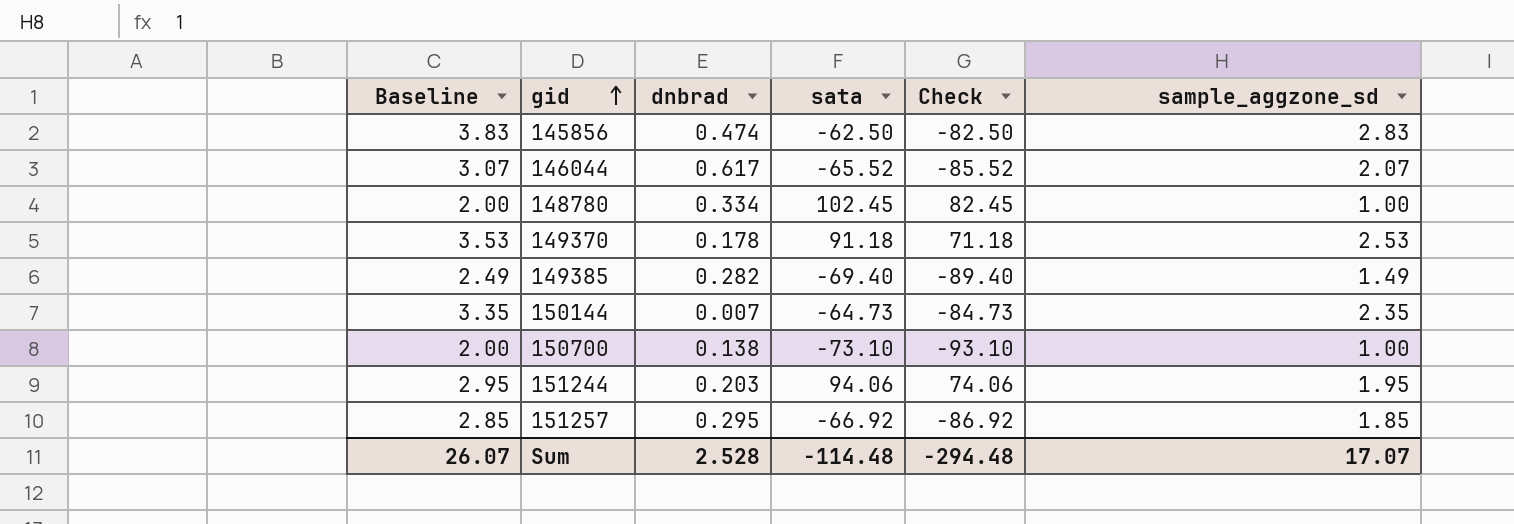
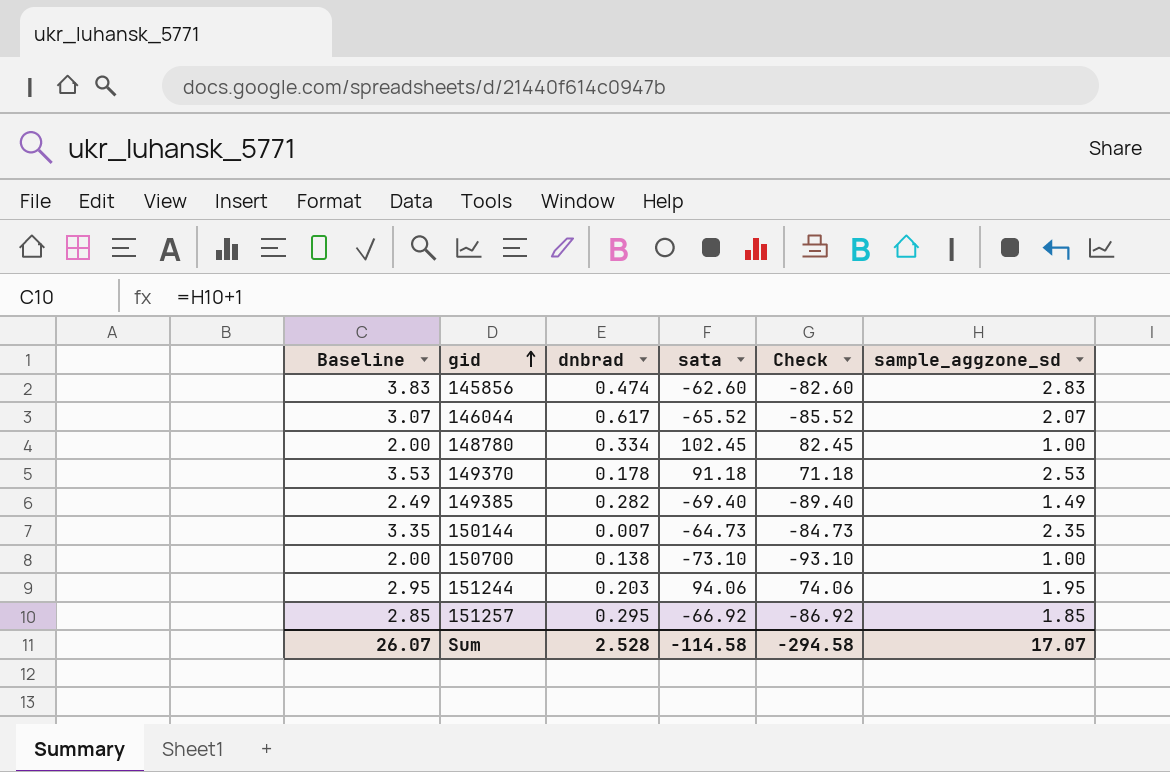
145856 | sata: -62.50 -> -62.60
145856 | Check: -82.50 -> -82.60
Sum | sata: -114.48 -> -114.58
Sum | Check: -294.48 -> -294.58

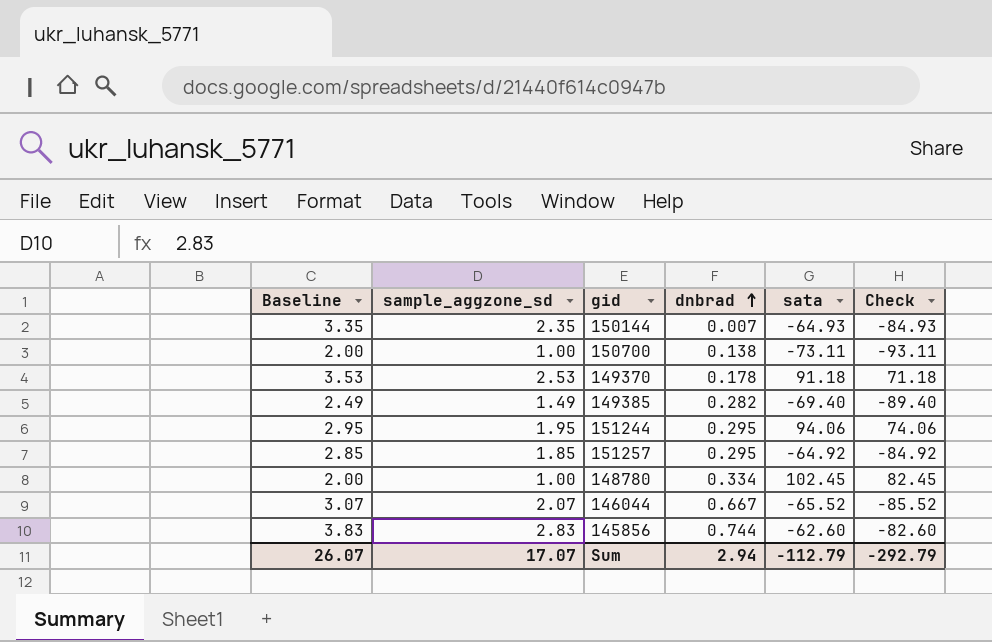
row order: gid ascending -> dnbrad ascending
column sample_aggzone_sd | position: 6 -> 2
150144 | sata: -64.73 -> -64.93
150144 | Check: -84.73 -> -84.93
150700 | sata: -73.10 -> -73.11
150700 | Check: -93.10 -> -93.11
151244 | dnbrad: 0.203 -> 0.295
151257 | sata: -66.92 -> -64.92
151257 | Check: -86.92 -> -84.92
146044 | dnbrad: 0.617 -> 0.667
145856 | dnbrad: 0.474 -> 0.744
Sum | dnbrad: 2.528 -> 2.94
Sum | sata: -114.58 -> -112.79
Sum | Check: -294.58 -> -292.79

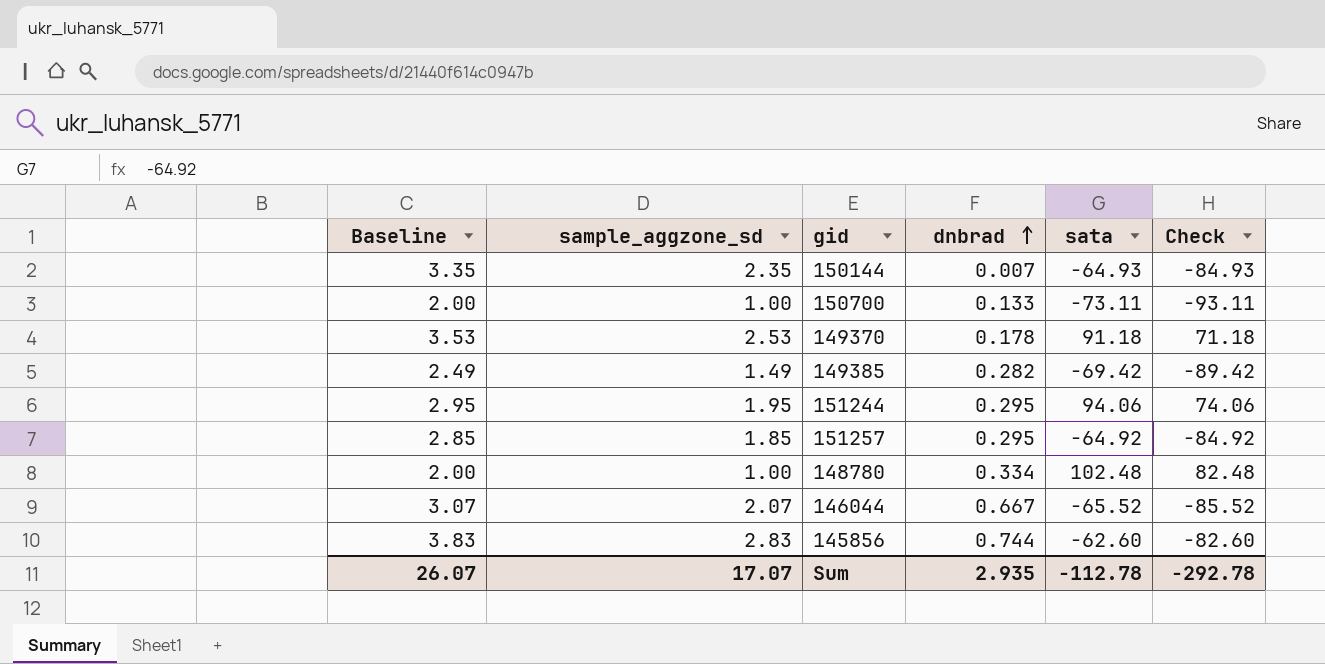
150700 | dnbrad: 0.138 -> 0.133
149385 | sata: -69.40 -> -69.42
149385 | Check: -89.40 -> -89.42
148780 | sata: 102.45 -> 102.48
148780 | Check: 82.45 -> 82.48
Sum | dnbrad: 2.94 -> 2.935
Sum | sata: -112.79 -> -112.78
Sum | Check: -292.79 -> -292.78

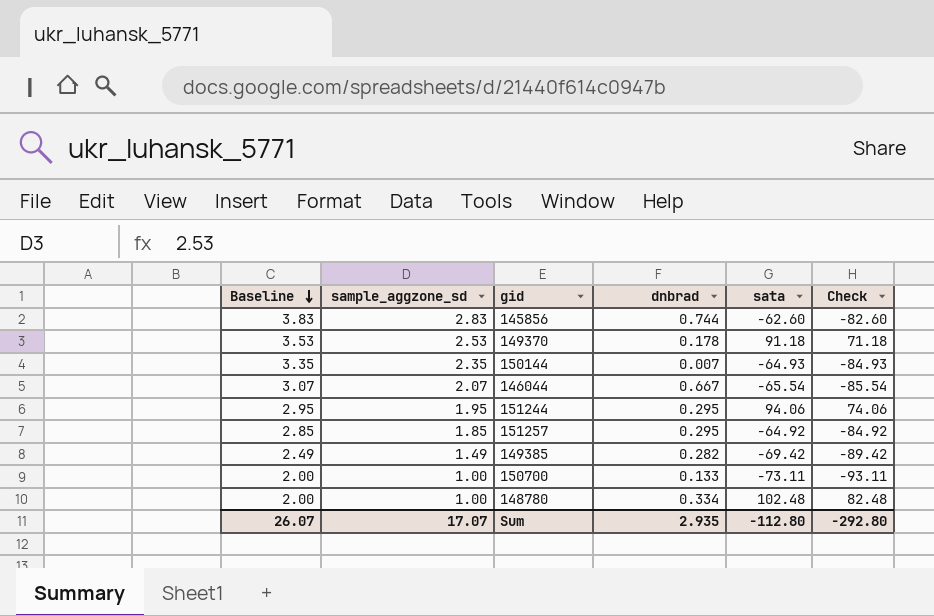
row order: dnbrad ascending -> Baseline descending
146044 | sata: -65.52 -> -65.54
146044 | Check: -85.52 -> -85.54
Sum | sata: -112.78 -> -112.80
Sum | Check: -292.78 -> -292.80

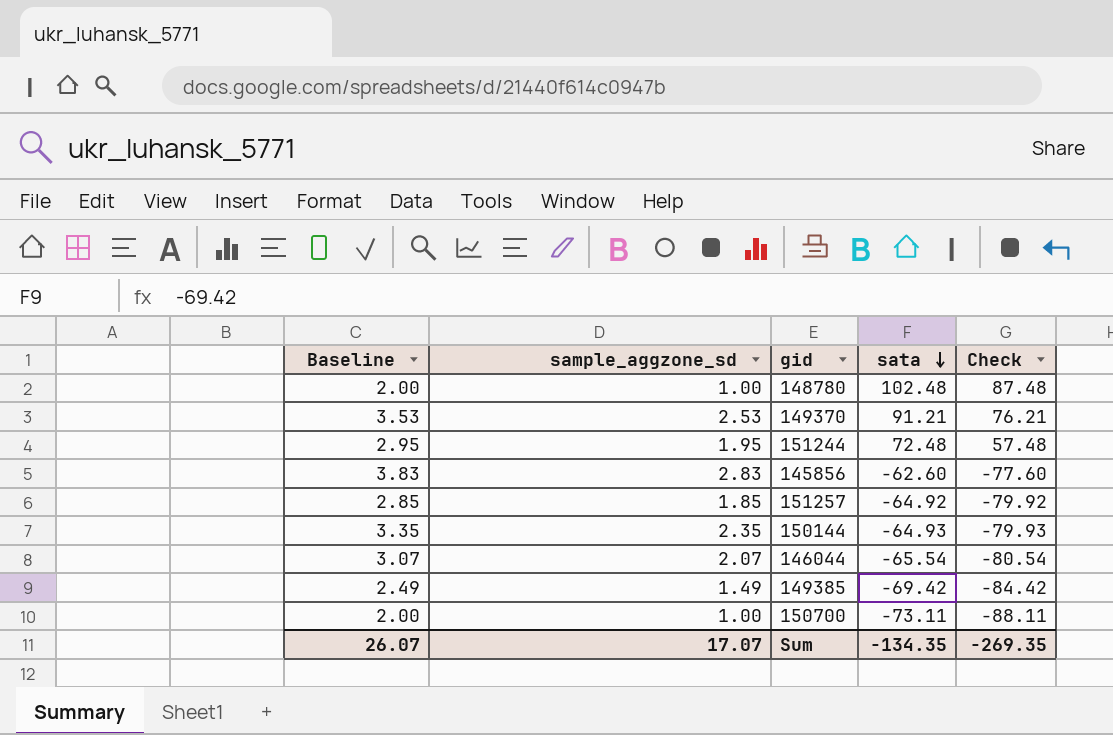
row order: Baseline descending -> sata descending
column dnbrad | position: 4 -> none
column Check | formula: [sata] - 20 -> [sata] - 15
149370 | sata: 91.18 -> 91.21
151244 | sata: 94.06 -> 72.48
Sum | sata: -112.80 -> -134.35
Sum | Check: -292.80 -> -269.35

